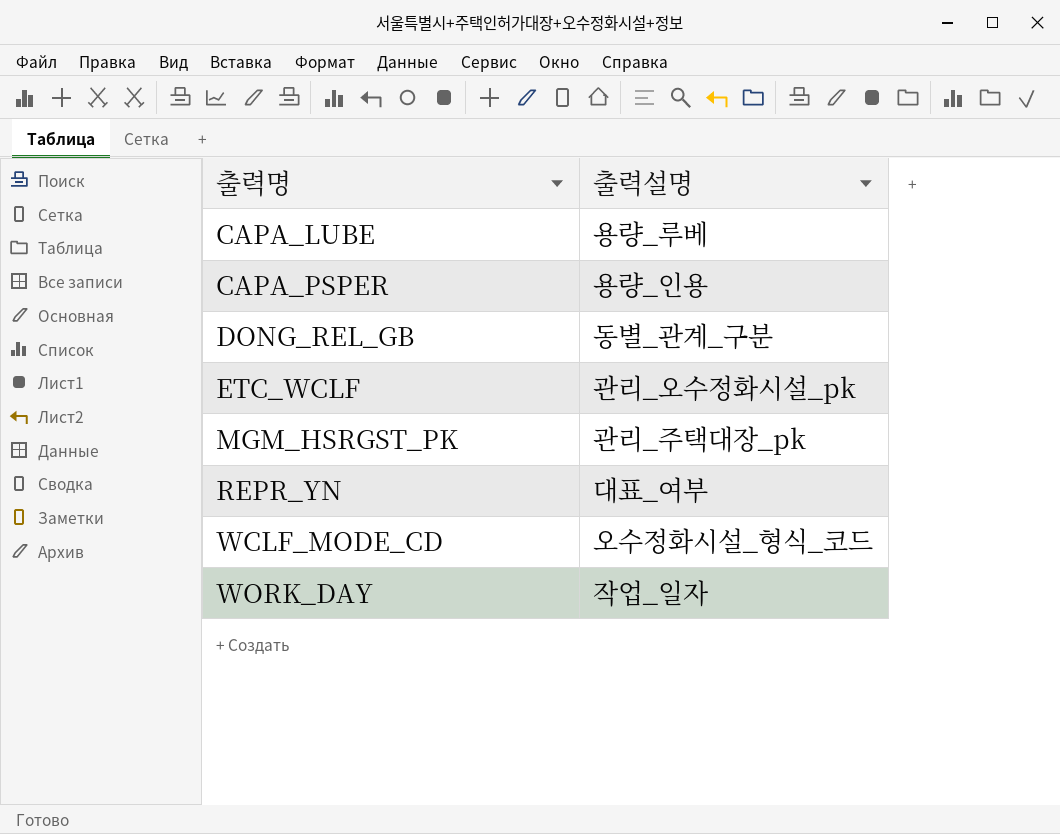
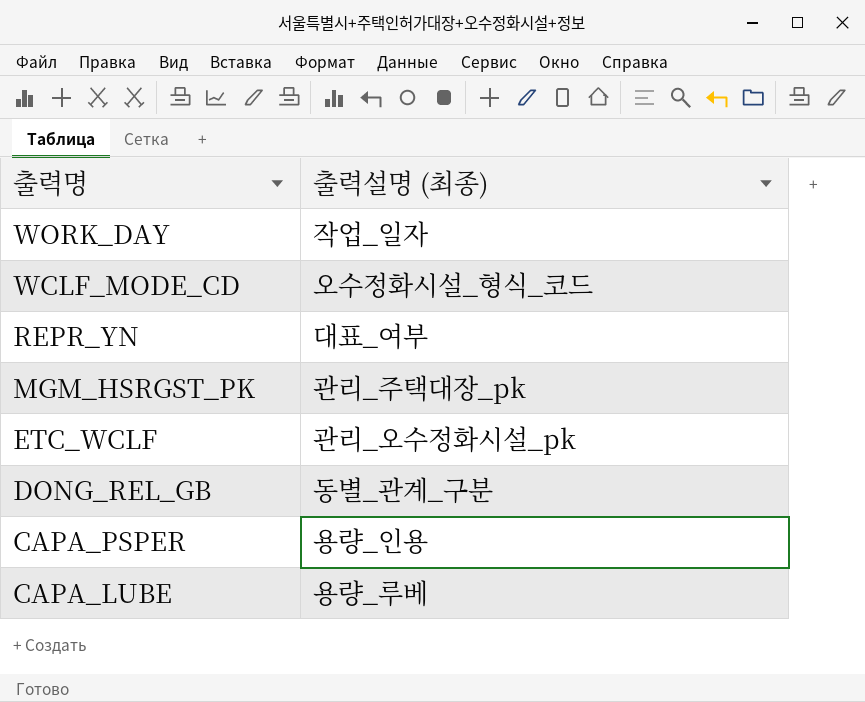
row order: 출력명 ascending -> 출력명 descending
column name: 출력설명 -> 출력설명 (최종)

